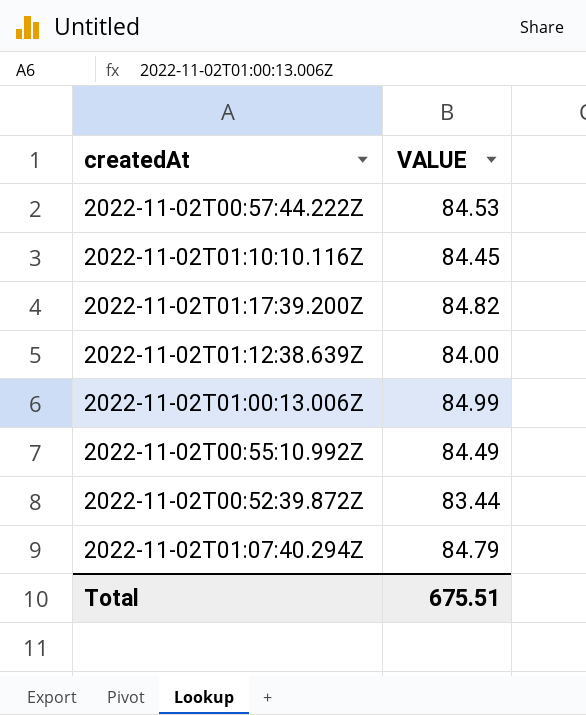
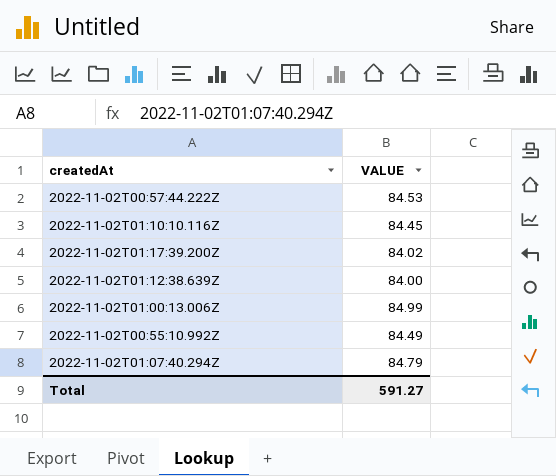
row 2022-11-02T00:52:39.872Z: 83.44 -> none
2022-11-02T01:17:39.200Z | VALUE: 84.82 -> 84.02
Total | VALUE: 675.51 -> 591.27

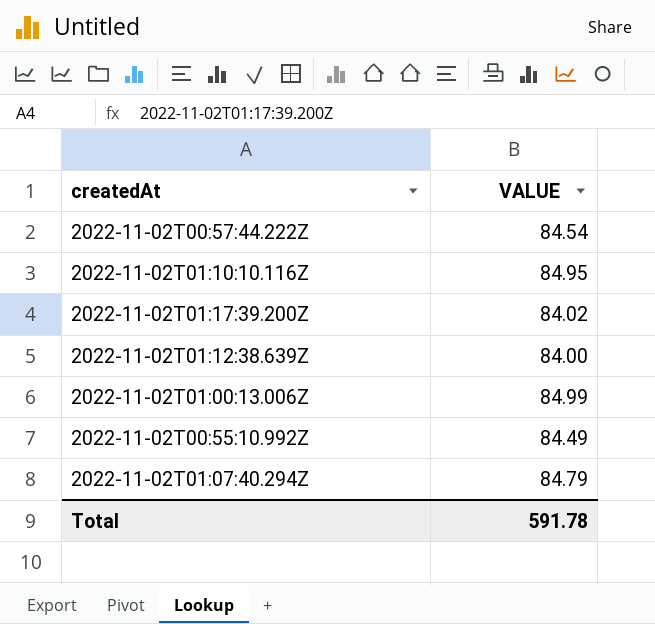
2022-11-02T00:57:44.222Z | VALUE: 84.53 -> 84.54
2022-11-02T01:10:10.116Z | VALUE: 84.45 -> 84.95
Total | VALUE: 591.27 -> 591.78

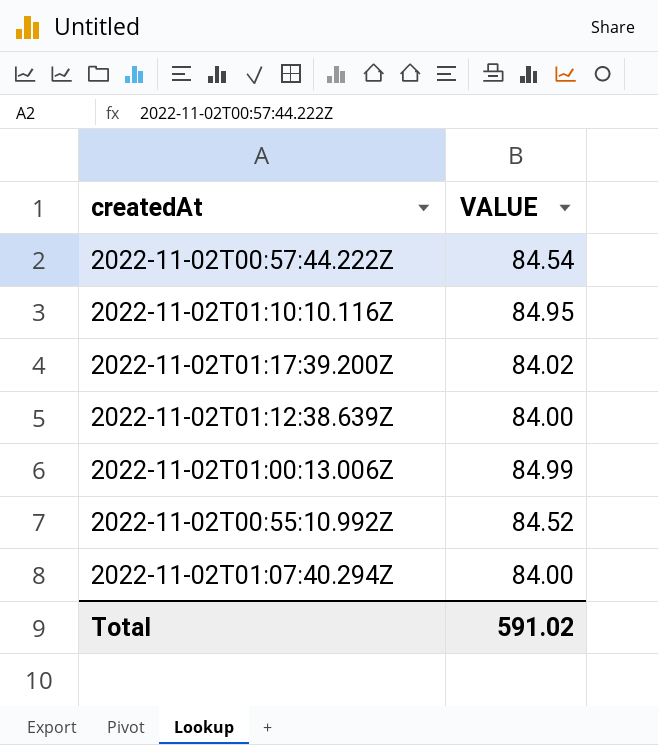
2022-11-02T00:55:10.992Z | VALUE: 84.49 -> 84.52
2022-11-02T01:07:40.294Z | VALUE: 84.79 -> 84.00
Total | VALUE: 591.78 -> 591.02

